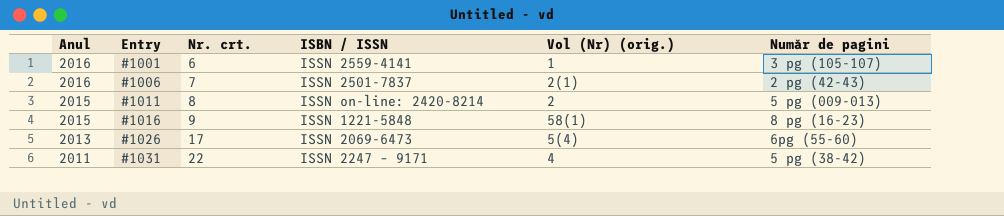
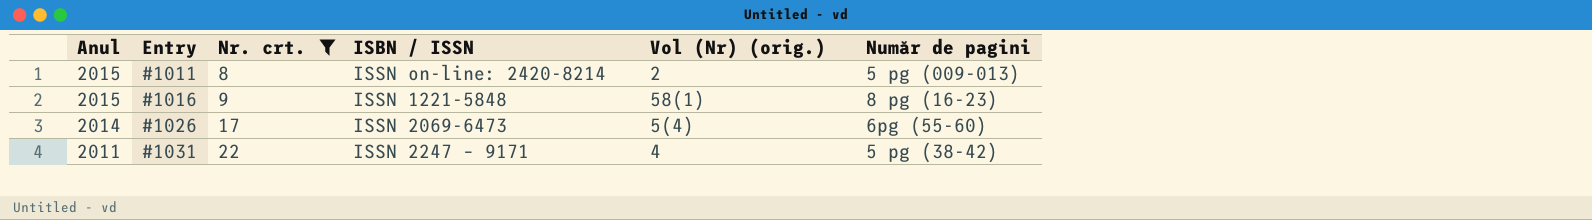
filter: none -> Nr. crt. >= 8
#1026 | Anul: 2013 -> 2014

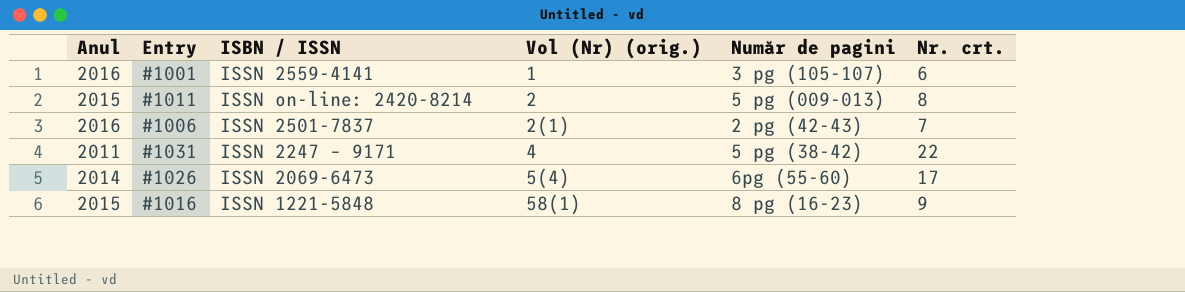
filter: Nr. crt. >= 8 -> none
row order: Anul descending -> Vol (Nr) (orig.) ascending
column Nr. crt. | position: 3 -> 6

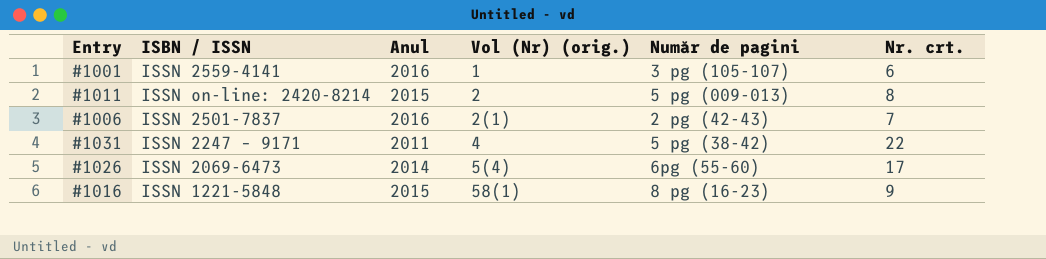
column Anul | position: 1 -> 3

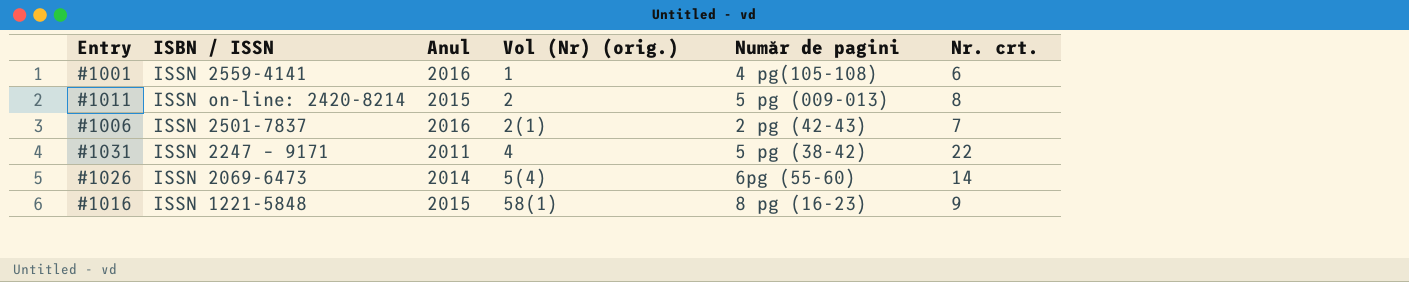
#1001 | Număr de pagini: 3 pg (105-107) -> 4 pg(105-108)
#1026 | Nr. crt.: 17 -> 14

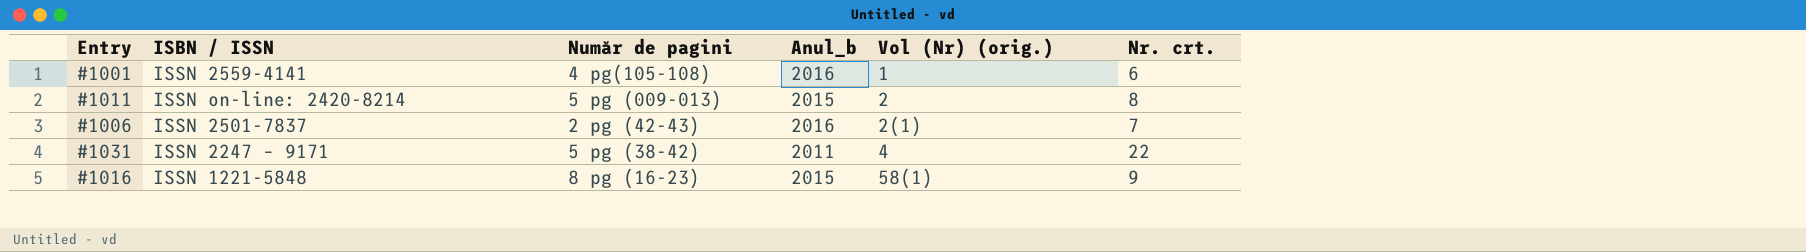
column Număr de pagini | position: 5 -> 3
column name: Anul -> Anul_b
row #1026: ISSN 2069-6473 | 2014 | 5(4) | 6pg (55-60) | 14 -> none

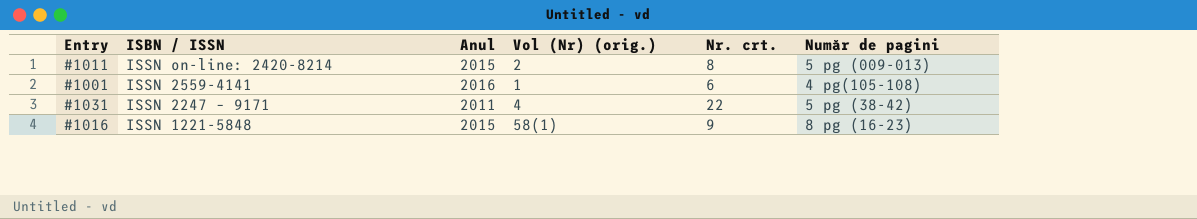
row order: Vol (Nr) (orig.) ascending -> ISBN / ISSN descending
column name: Anul_b -> Anul
column Număr de pagini | position: 3 -> 6
row #1006: ISSN 2501-7837 | 2 pg (42-43) | 2016 | 2(1) | 7 -> none

